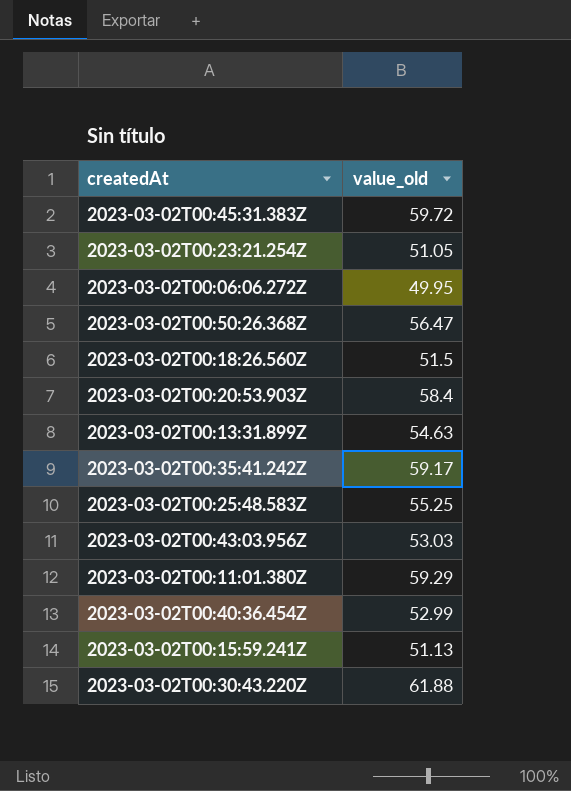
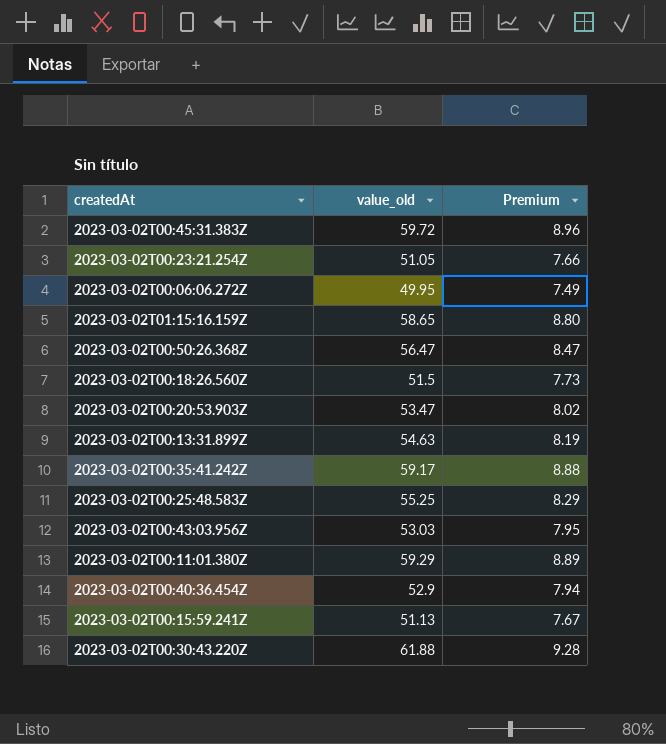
column Premium | formula: none -> [value_old] * 0.15
row 2023-03-02T01:15:16.159Z: none -> 58.65 | 8.80
2023-03-02T00:20:53.903Z | value_old: 58.4 -> 53.47
2023-03-02T00:40:36.454Z | value_old: 52.99 -> 52.9

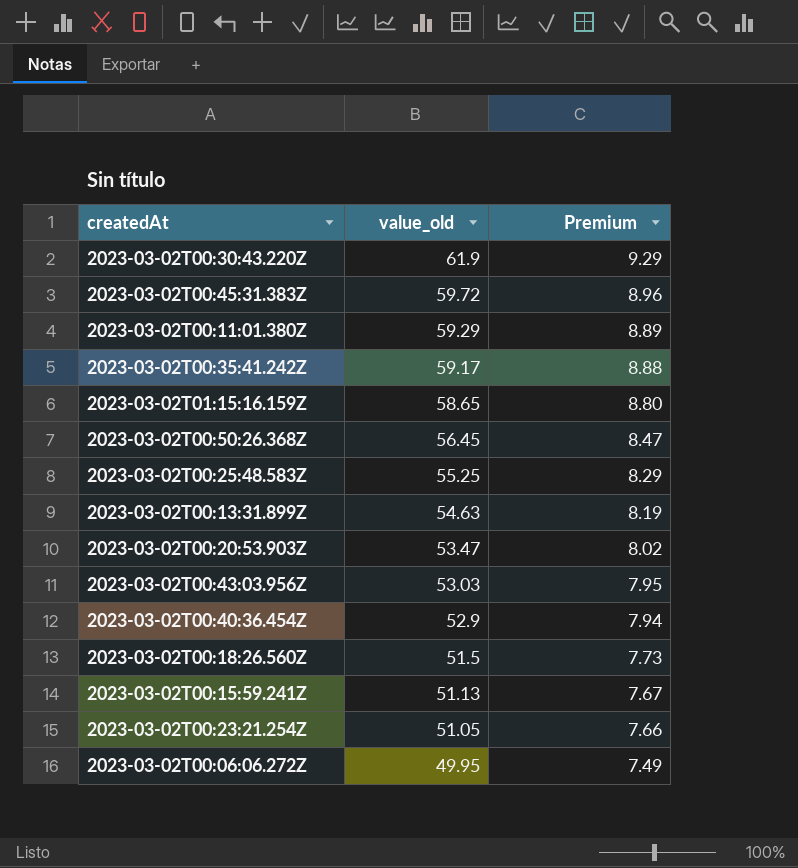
row order: none -> value_old descending
2023-03-02T00:30:43.220Z | value_old: 61.88 -> 61.9
2023-03-02T00:30:43.220Z | Premium: 9.28 -> 9.29
2023-03-02T00:50:26.368Z | value_old: 56.47 -> 56.45

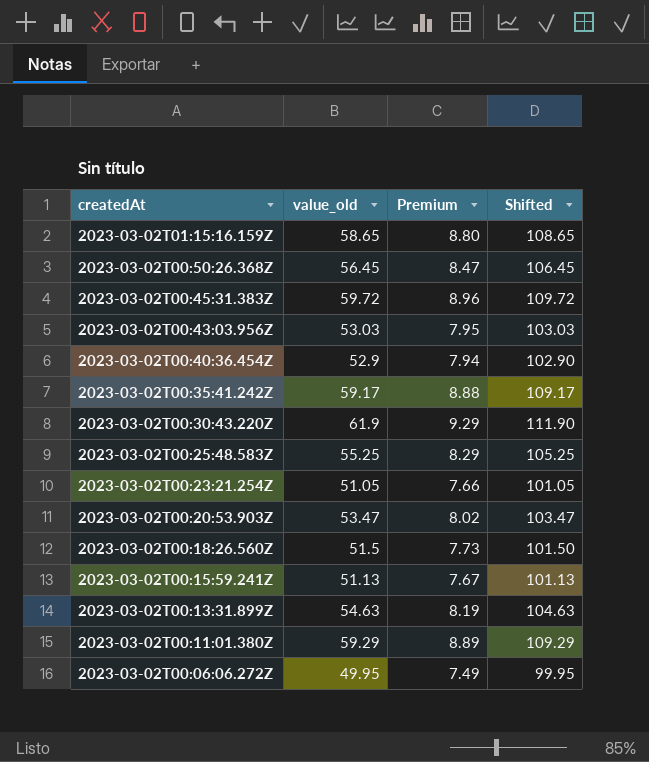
row order: value_old descending -> createdAt descending
column Shifted | formula: none -> [value_old] + 50

